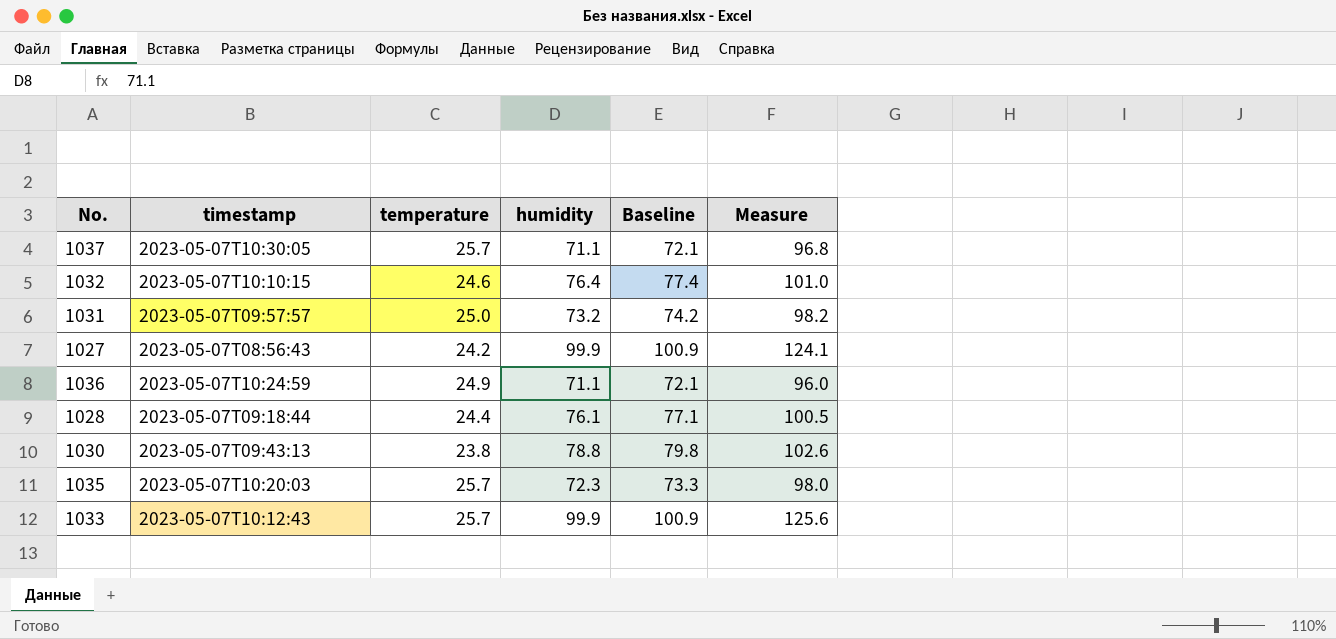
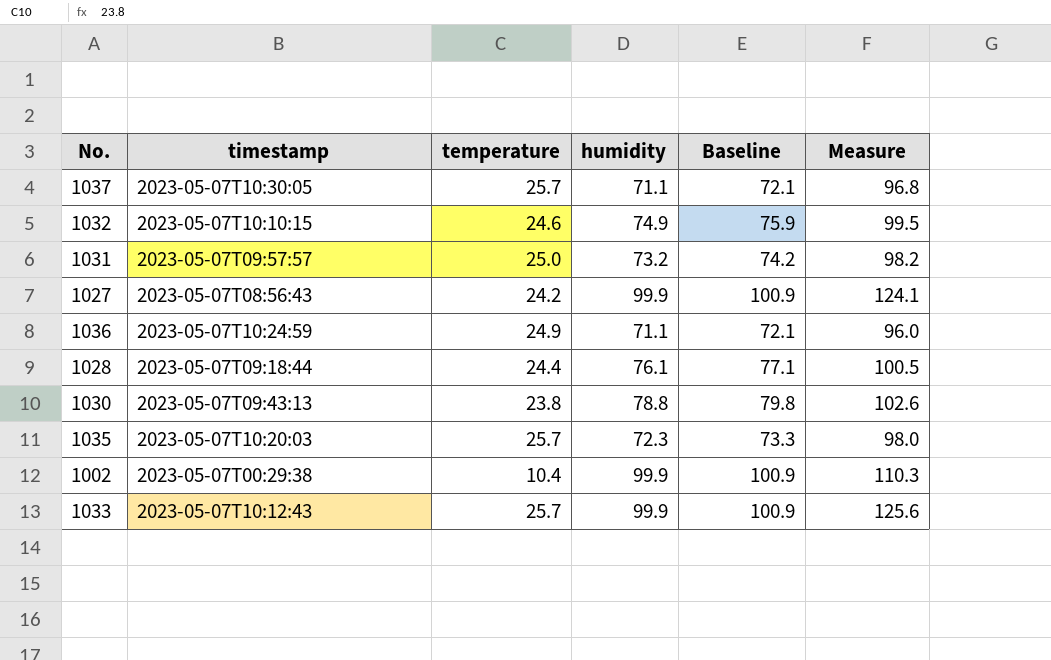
1032 | humidity: 76.4 -> 74.9
1032 | Baseline: 77.4 -> 75.9
1032 | Measure: 101.0 -> 99.5
row 1002: none -> 2023-05-07T00:29:38 | 10.4 | 99.9 | 100.9 | 110.3

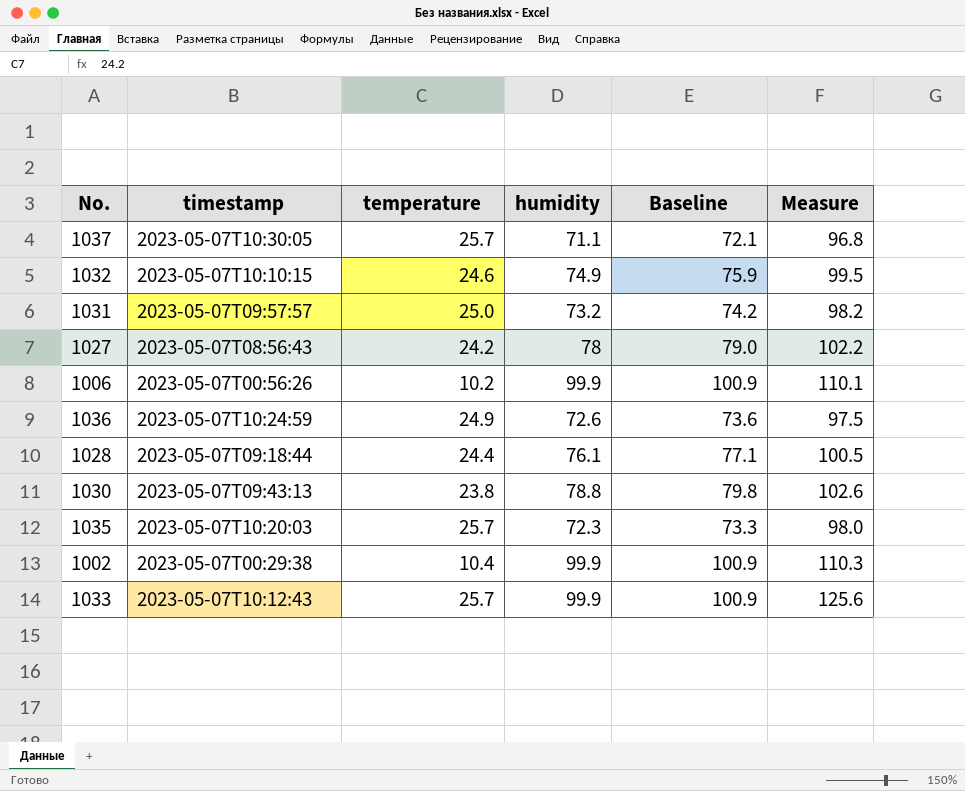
1027 | humidity: 99.9 -> 78
1027 | Baseline: 100.9 -> 79.0
1027 | Measure: 124.1 -> 102.2
row 1006: none -> 2023-05-07T00:56:26 | 10.2 | 99.9 | 100.9 | 110.1
1036 | humidity: 71.1 -> 72.6
1036 | Baseline: 72.1 -> 73.6
1036 | Measure: 96.0 -> 97.5

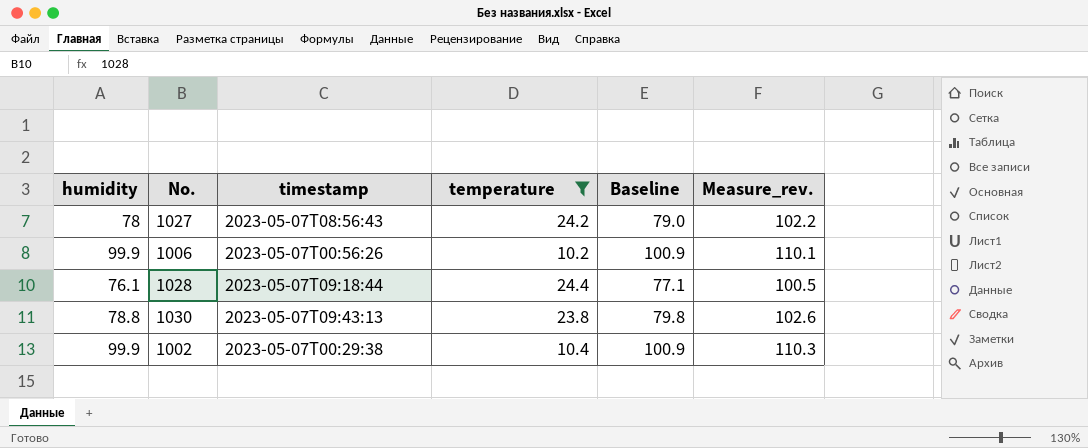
filter: none -> temperature <= 24.4
column humidity | position: 4 -> 1
column name: Measure -> Measure_rev.

